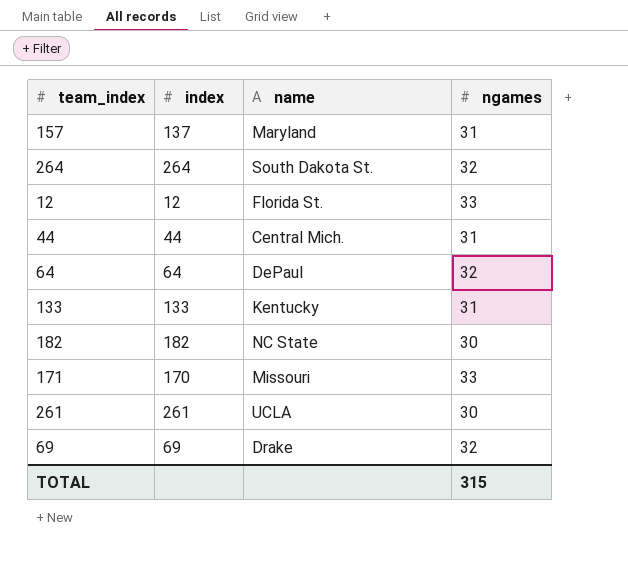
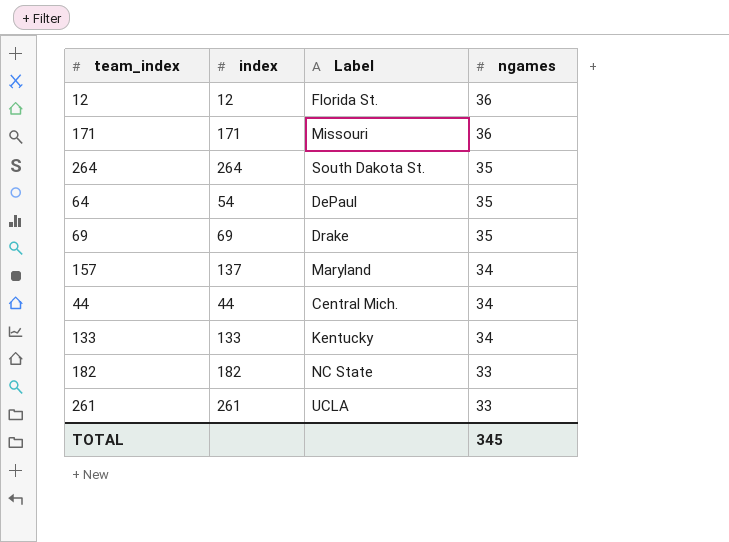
row order: none -> ngames descending
column name: name -> Label
12 | ngames: 33 -> 36
171 | index: 170 -> 171
171 | ngames: 33 -> 36
264 | ngames: 32 -> 35
64 | index: 64 -> 54
64 | ngames: 32 -> 35
69 | ngames: 32 -> 35
157 | ngames: 31 -> 34
44 | ngames: 31 -> 34
133 | ngames: 31 -> 34
182 | ngames: 30 -> 33
261 | ngames: 30 -> 33
TOTAL | ngames: 315 -> 345

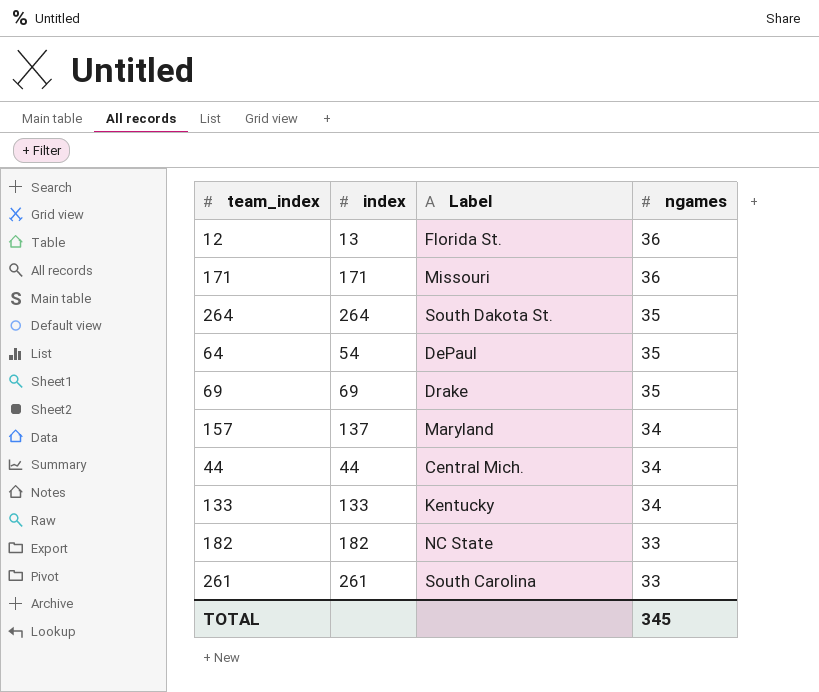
12 | index: 12 -> 13
261 | Label: UCLA -> South Carolina

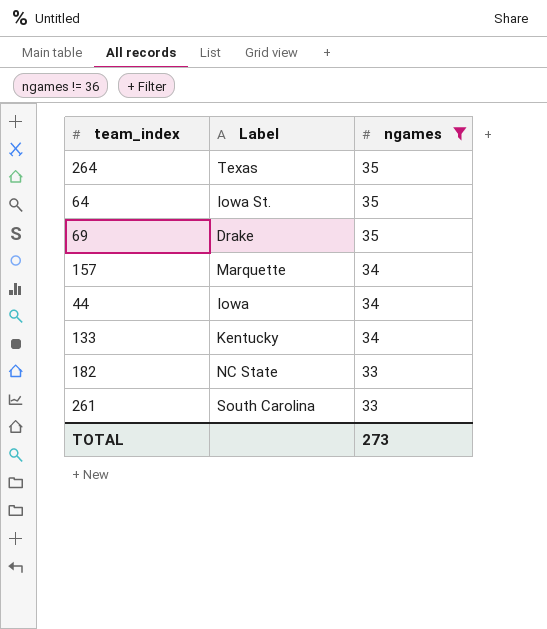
filter: none -> ngames != 36
column index | position: 2 -> none
264 | Label: South Dakota St. -> Texas
64 | Label: DePaul -> Iowa St.
157 | Label: Maryland -> Marquette
44 | Label: Central Mich. -> Iowa
TOTAL | ngames: 345 -> 273

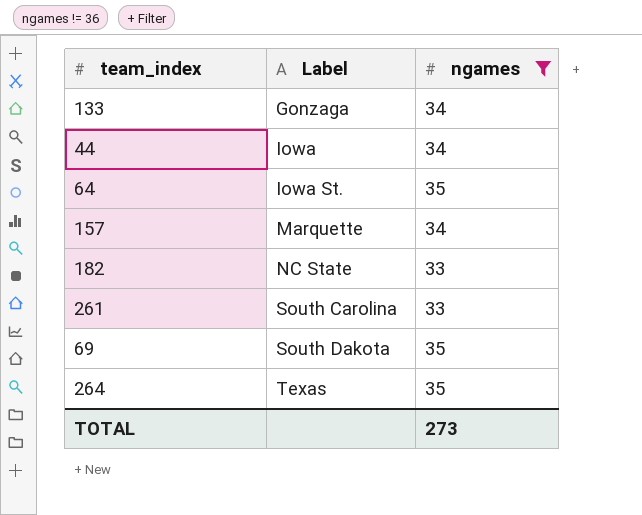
row order: ngames descending -> Label ascending
133 | Label: Kentucky -> Gonzaga
69 | Label: Drake -> South Dakota

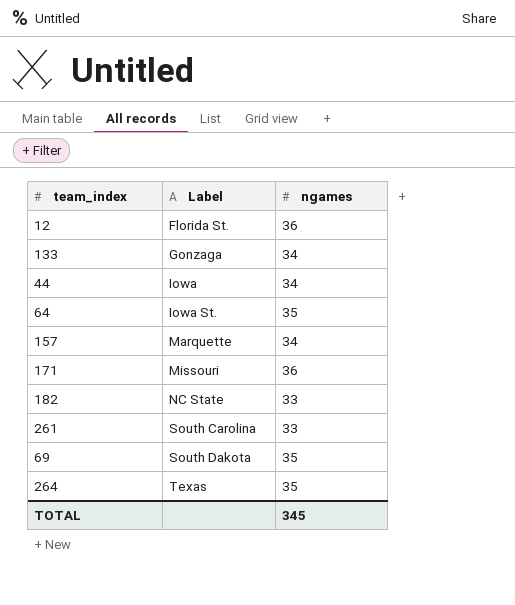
filter: ngames != 36 -> none
TOTAL | ngames: 273 -> 345

